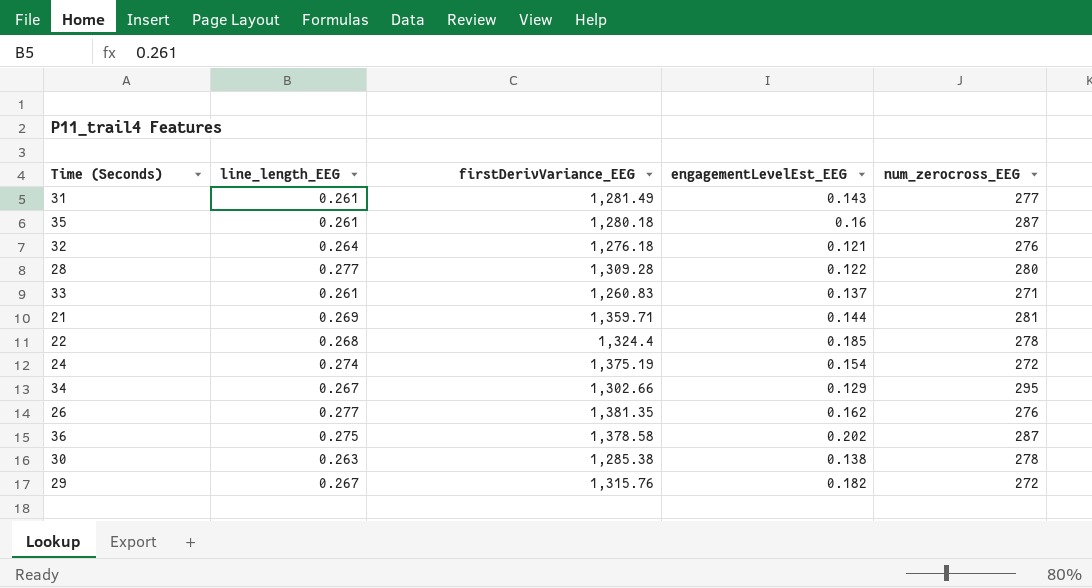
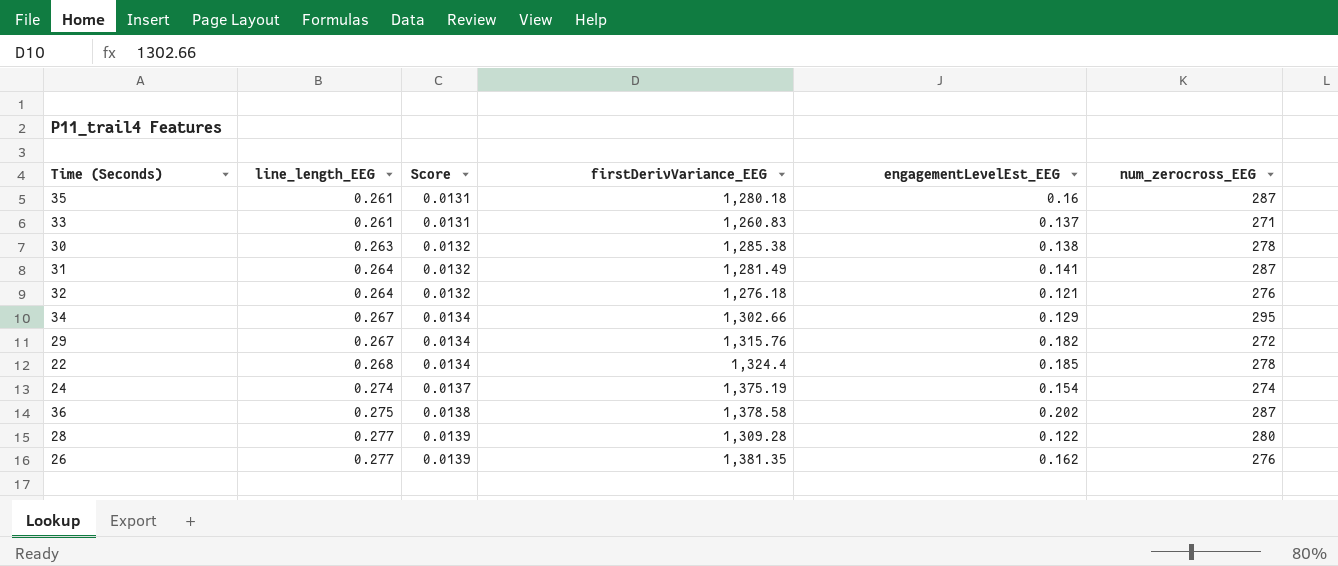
row order: none -> line_length_EEG ascending
column Score | formula: none -> [line_length_EEG] * 0.05
row 21: 0.269 | 1,359.71 | 0.144 | 281 -> none
31 | line_length_EEG: 0.261 -> 0.264
31 | engagementLevelEst_EEG: 0.143 -> 0.141
31 | num_zerocross_EEG: 277 -> 287
24 | num_zerocross_EEG: 272 -> 274

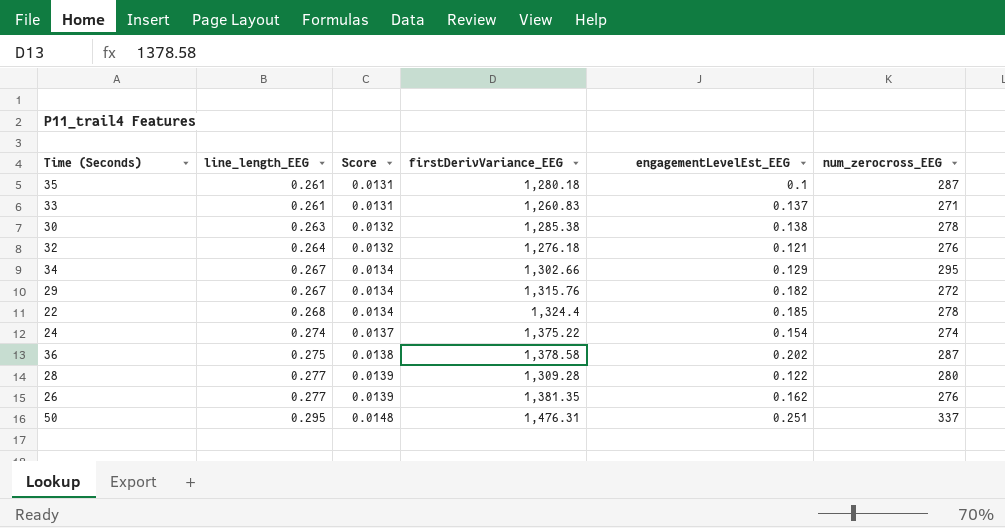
row 31: 0.264 | 0.0132 | 1,281.49 | 0.141 | 287 -> none
35 | engagementLevelEst_EEG: 0.16 -> 0.1
24 | firstDerivVariance_EEG: 1,375.19 -> 1,375.22
row 50: none -> 0.295 | 0.0148 | 1,476.31 | 0.251 | 337

